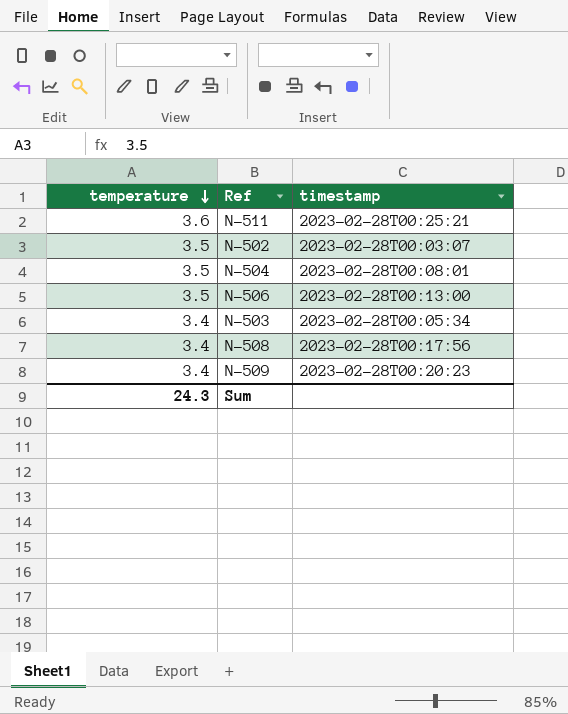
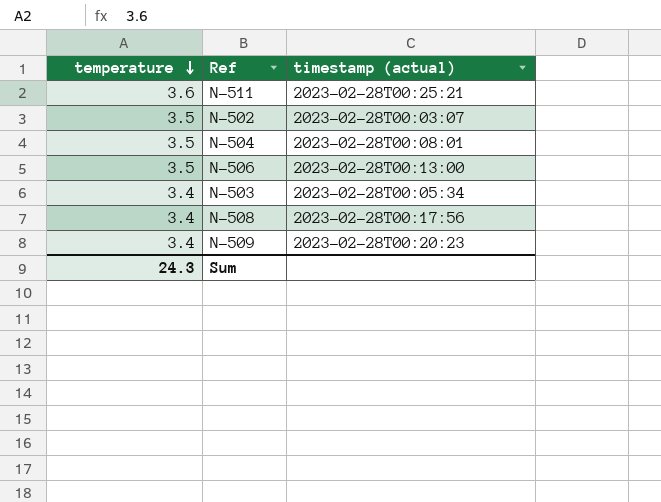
column name: timestamp -> timestamp (actual)

